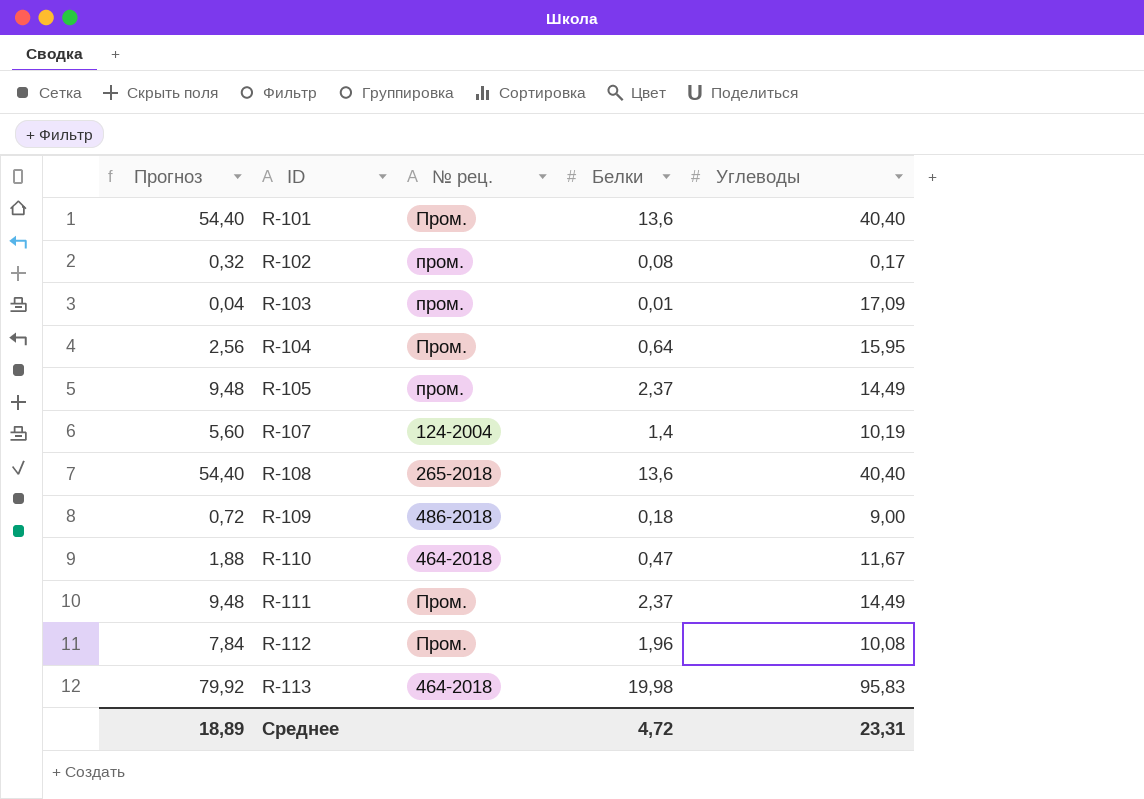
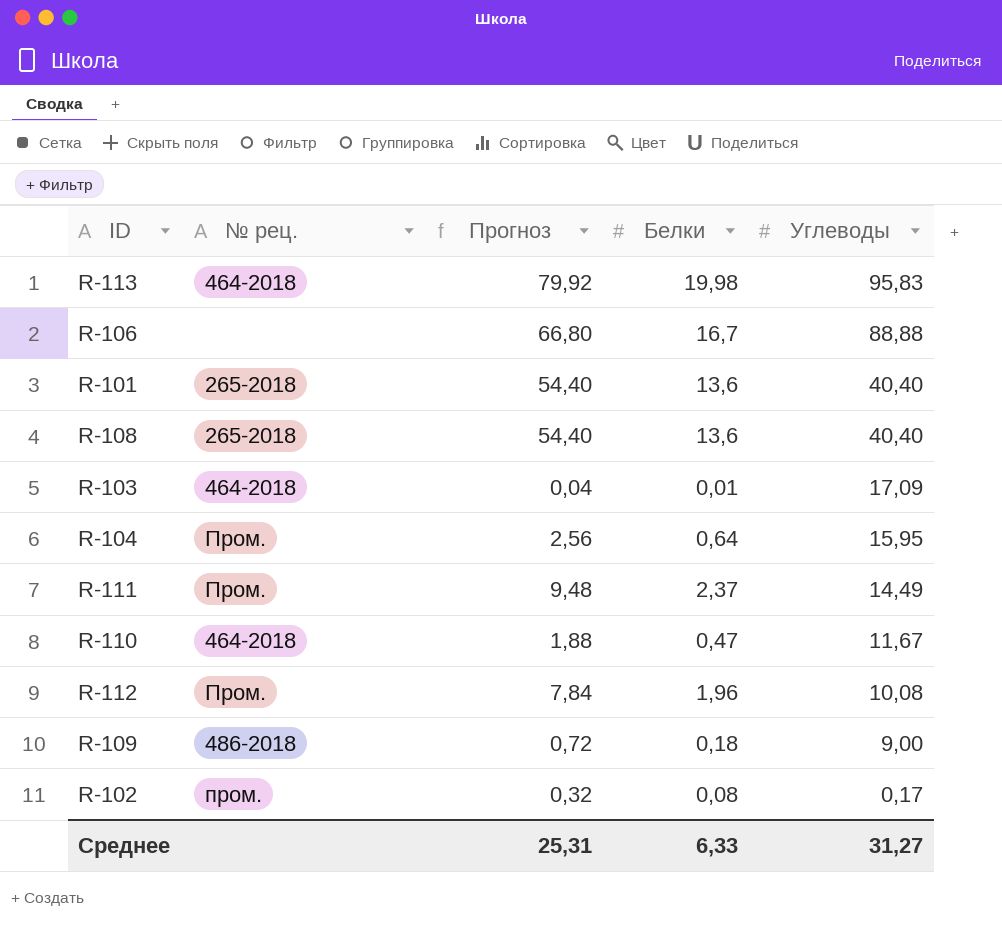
row order: ID ascending -> Углеводы descending
column Прогноз | position: 1 -> 3
row R-105: 9,48 | пром. | 2,37 | 14,49 -> none
row R-107: 5,60 | 124-2004 | 1,4 | 10,19 -> none
row R-106: none -> none | 66,80 | 16,7 | 88,88
R-101 | № рец.: Пром. -> 265-2018
R-103 | № рец.: пром. -> 464-2018
Среднее | Прогноз: 18,89 -> 25,31
Среднее | Белки: 4,72 -> 6,33
Среднее | Углеводы: 23,31 -> 31,27

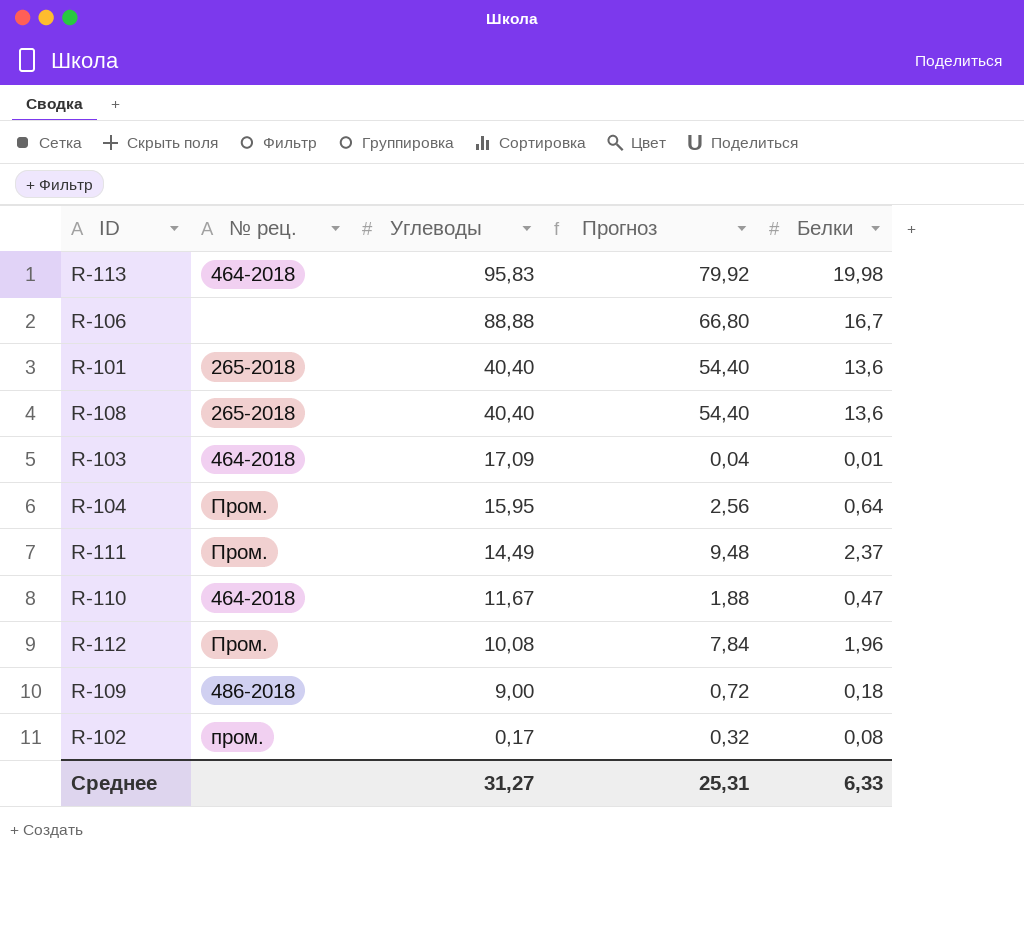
column Углеводы | position: 5 -> 3

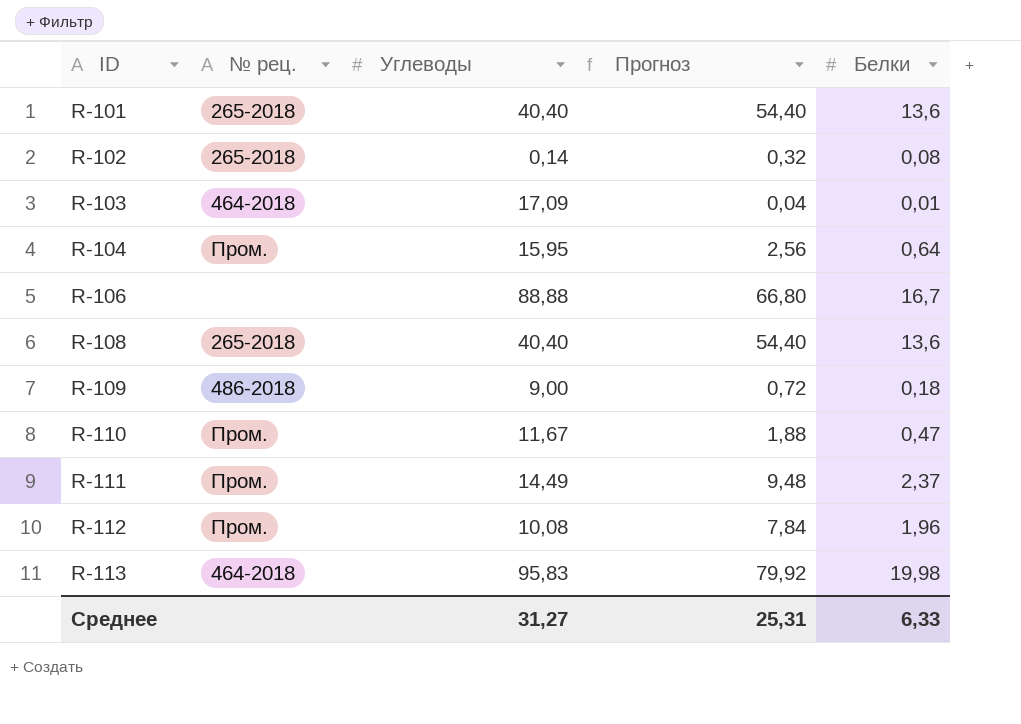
row order: Углеводы descending -> ID ascending
R-102 | № рец.: пром. -> 265-2018
R-102 | Углеводы: 0,17 -> 0,14
R-110 | № рец.: 464-2018 -> Пром.

